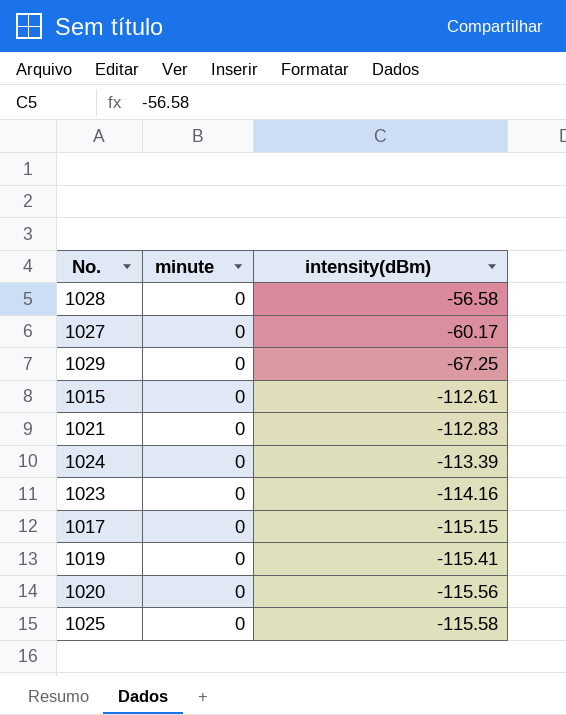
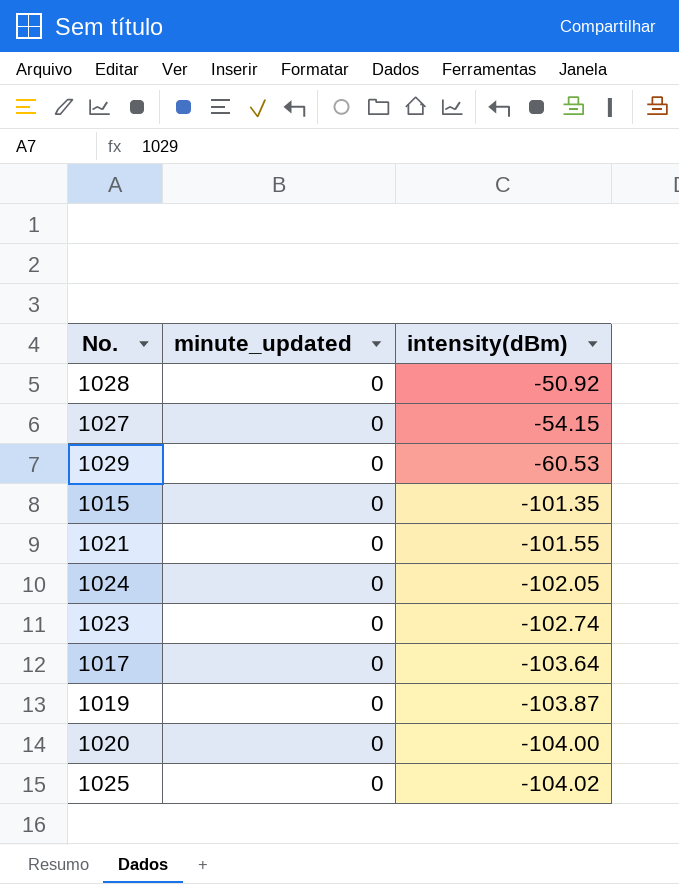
column name: minute -> minute_updated
1028 | intensity(dBm): -56.58 -> -50.92
1027 | intensity(dBm): -60.17 -> -54.15
1029 | intensity(dBm): -67.25 -> -60.53
1015 | intensity(dBm): -112.61 -> -101.35
1021 | intensity(dBm): -112.83 -> -101.55
1024 | intensity(dBm): -113.39 -> -102.05
1023 | intensity(dBm): -114.16 -> -102.74
1017 | intensity(dBm): -115.15 -> -103.64
1019 | intensity(dBm): -115.41 -> -103.87
1020 | intensity(dBm): -115.56 -> -104.00
1025 | intensity(dBm): -115.58 -> -104.02

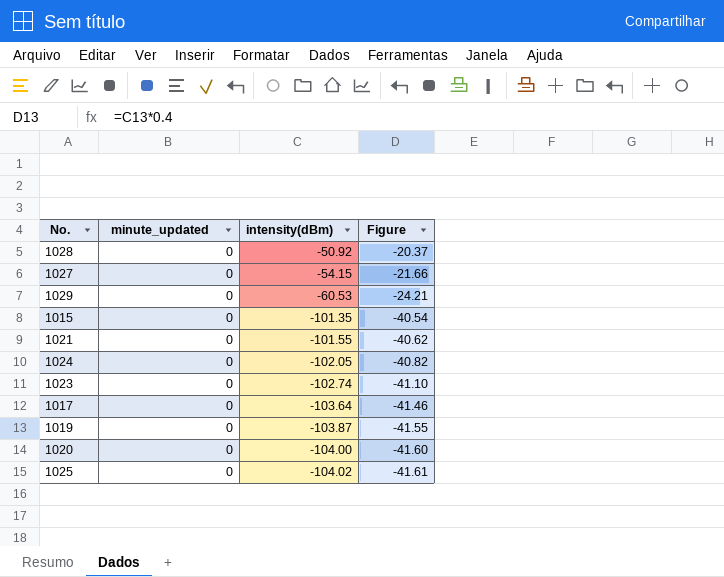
column Figure | formula: none -> [intensity(dBm)] * 0.4

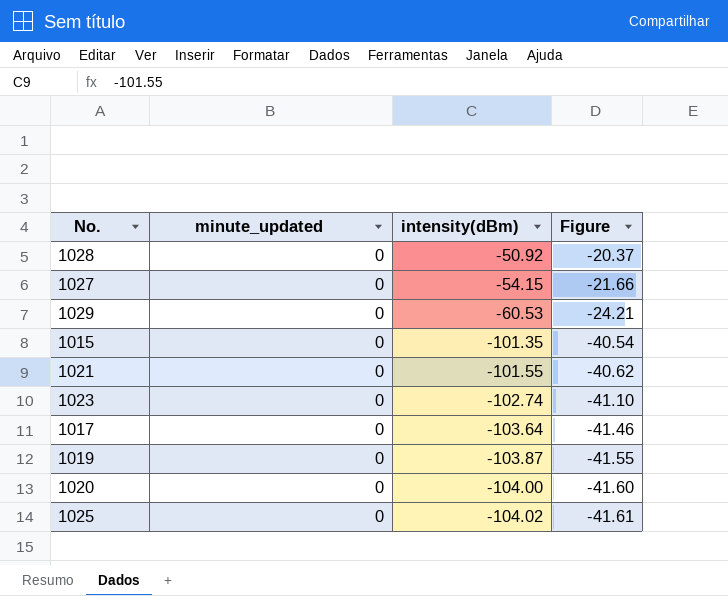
row 1024: 0 | -102.05 | -40.82 -> none

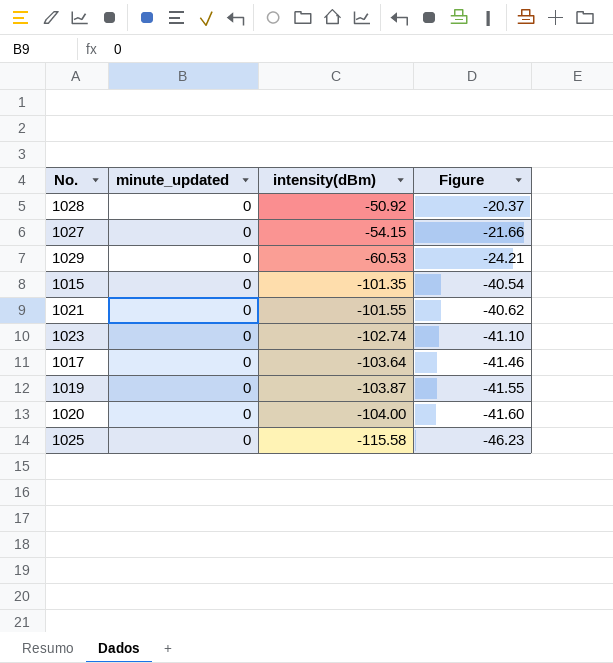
1025 | intensity(dBm): -104.02 -> -115.58
1025 | Figure: -41.61 -> -46.23

